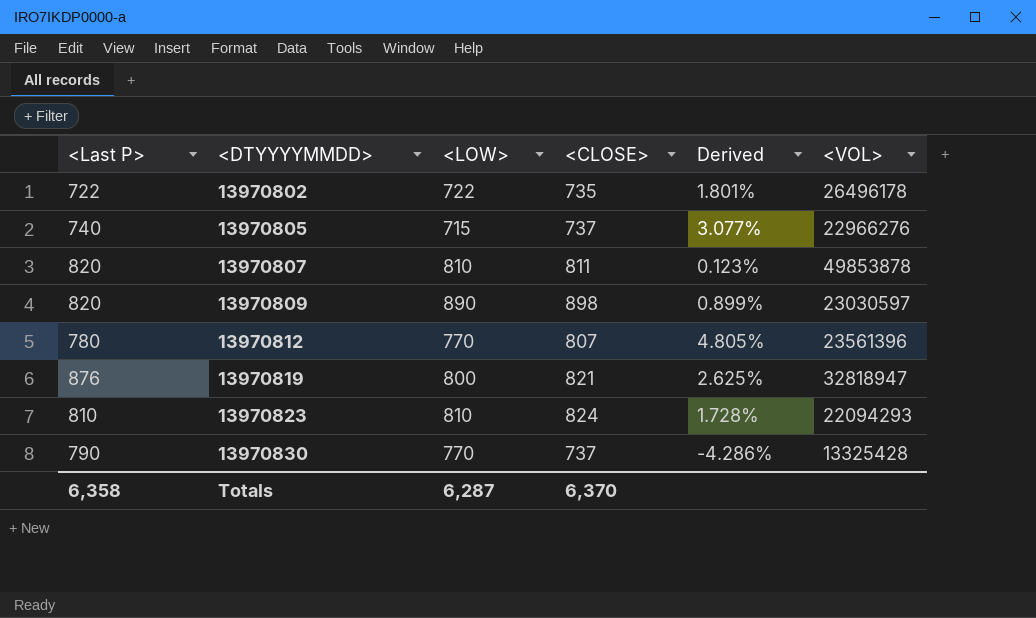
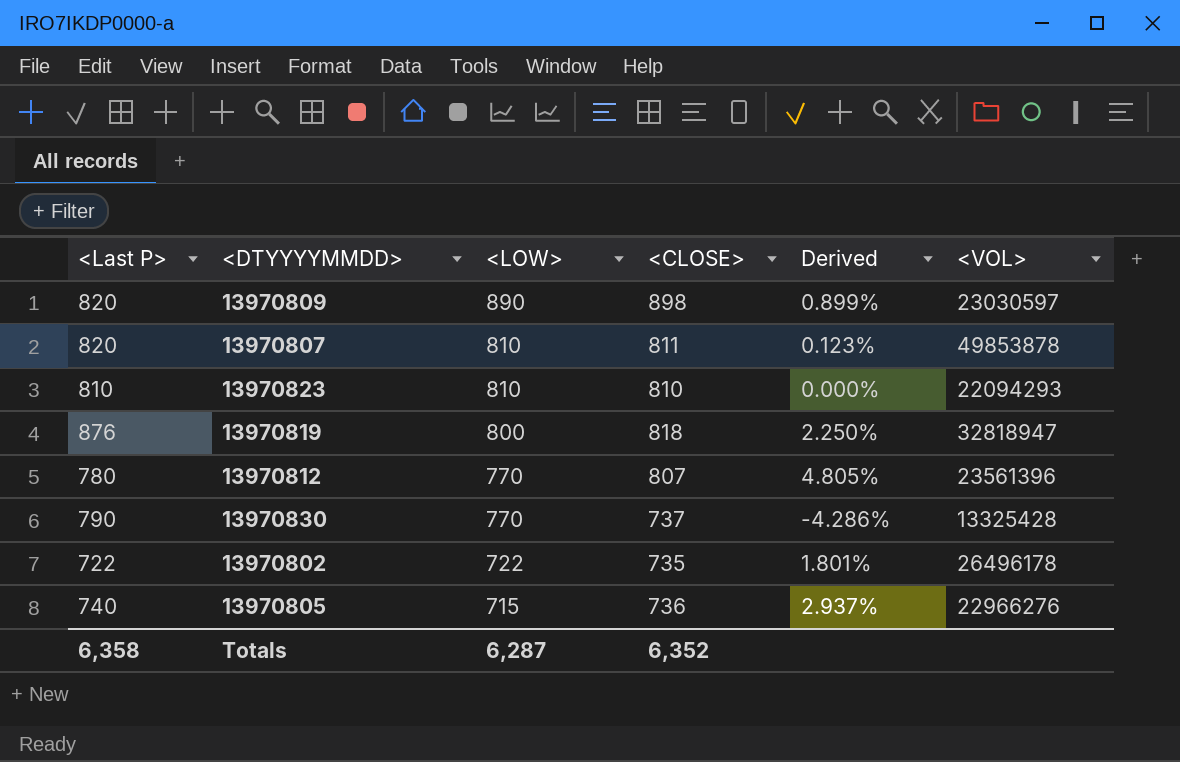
row order: <DTYYYYMMDD> ascending -> <LOW> descending
13970823 | <CLOSE>: 824 -> 810
13970823 | Derived: 1.728% -> 0.000%
13970819 | <CLOSE>: 821 -> 818
13970819 | Derived: 2.625% -> 2.250%
13970805 | <CLOSE>: 737 -> 736
13970805 | Derived: 3.077% -> 2.937%
Totals | <CLOSE>: 6,370 -> 6,352

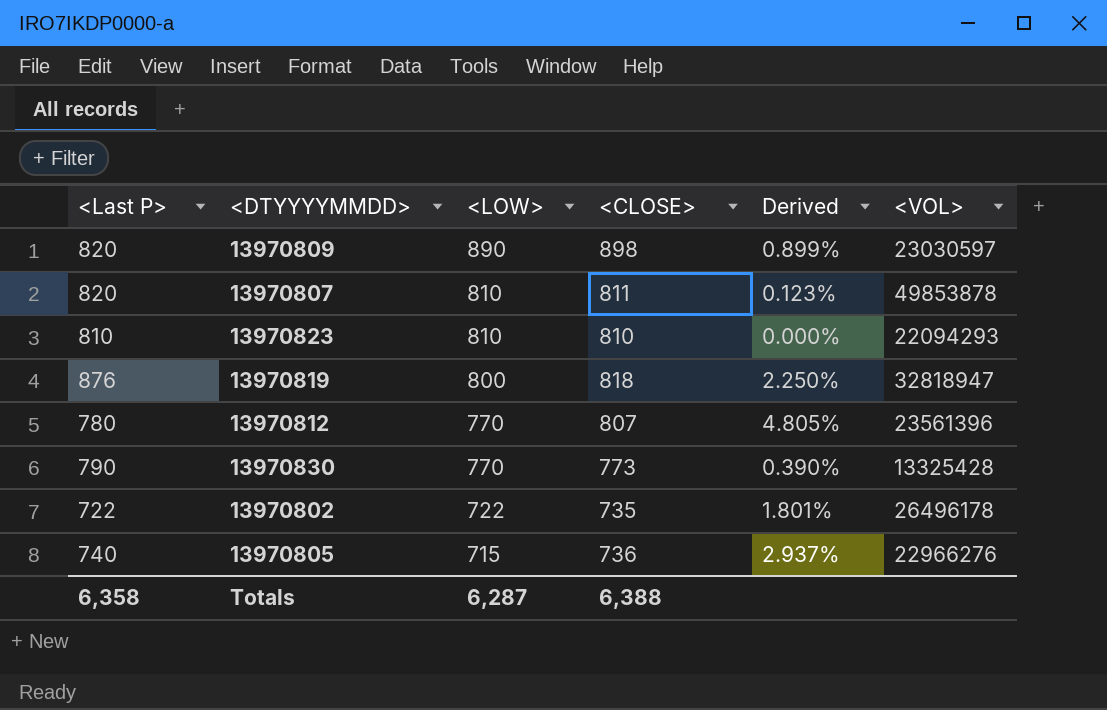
13970830 | <CLOSE>: 737 -> 773
13970830 | Derived: -4.286% -> 0.390%
Totals | <CLOSE>: 6,352 -> 6,388

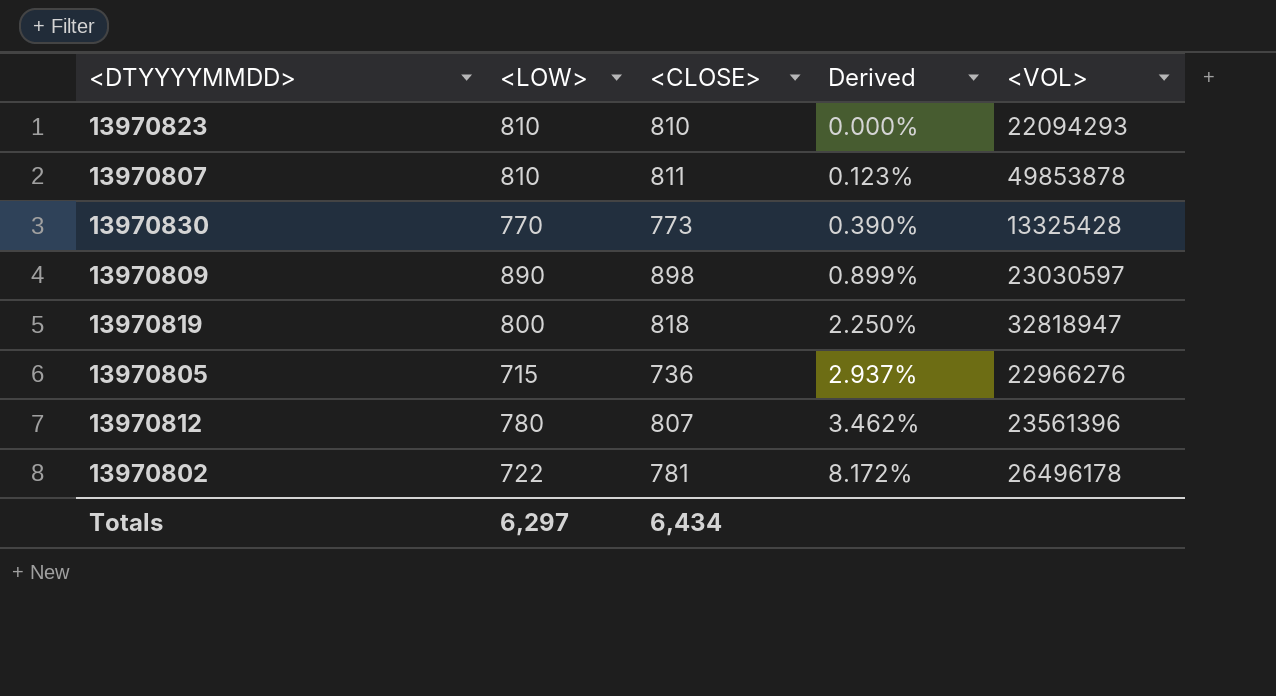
row order: <LOW> descending -> Derived ascending
column <Last P> | position: 1 -> none
13970812 | <LOW>: 770 -> 780
13970812 | Derived: 4.805% -> 3.462%
13970802 | <CLOSE>: 735 -> 781
13970802 | Derived: 1.801% -> 8.172%
Totals | <LOW>: 6,287 -> 6,297
Totals | <CLOSE>: 6,388 -> 6,434

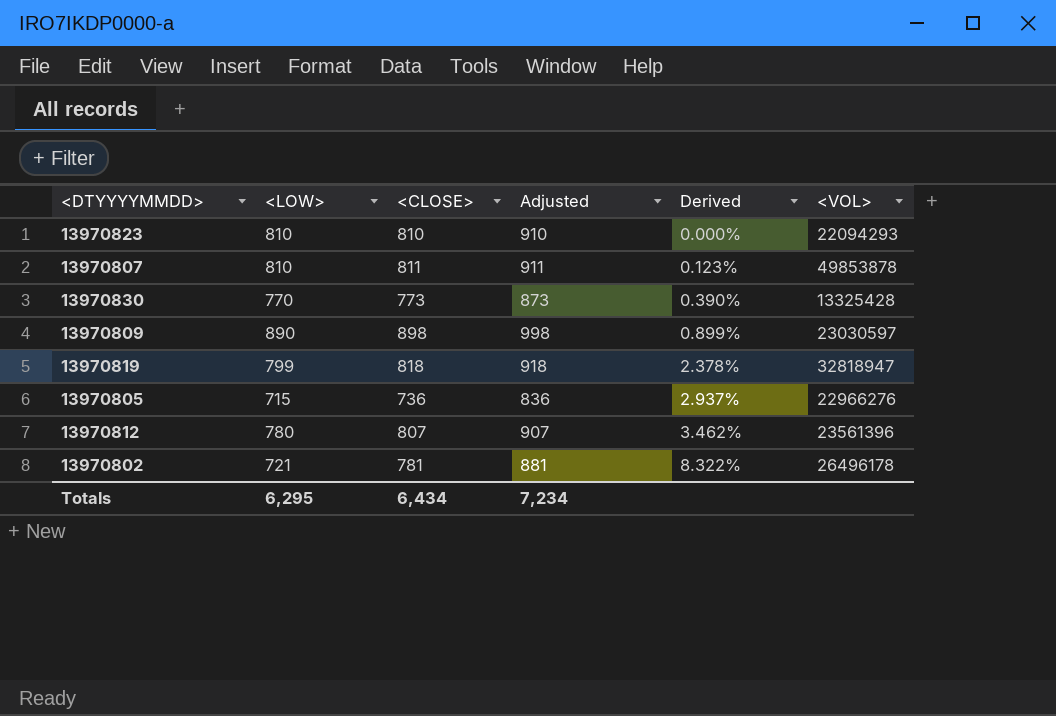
column Adjusted | formula: none -> [<CLOSE>] + 100
13970819 | <LOW>: 800 -> 799
13970819 | Derived: 2.250% -> 2.378%
13970802 | <LOW>: 722 -> 721
13970802 | Derived: 8.172% -> 8.322%
Totals | <LOW>: 6,297 -> 6,295

